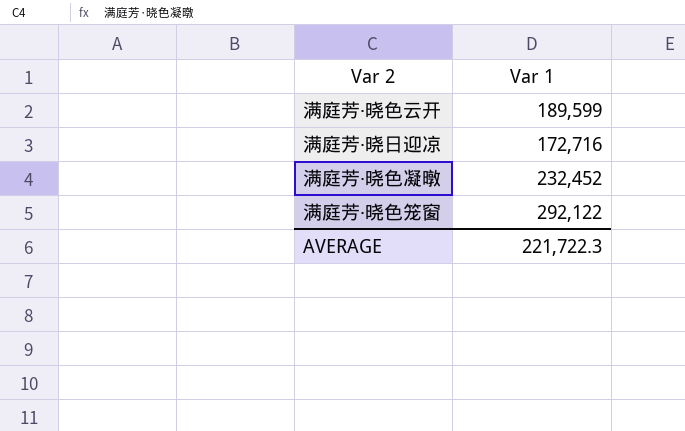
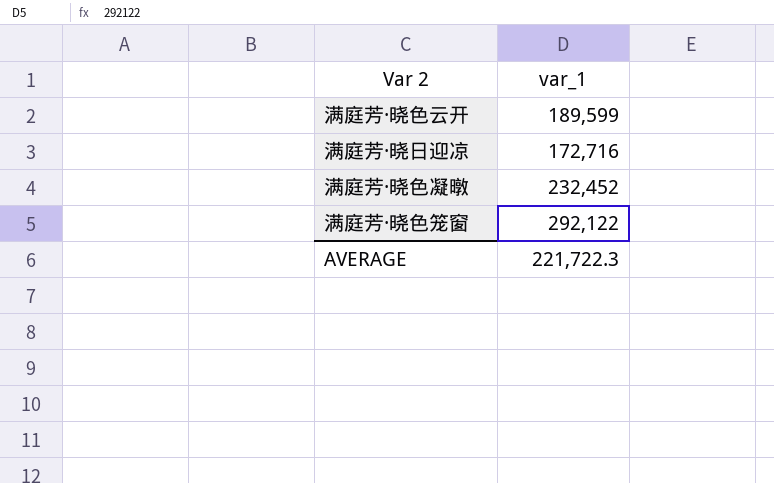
column name: Var 1 -> var_1

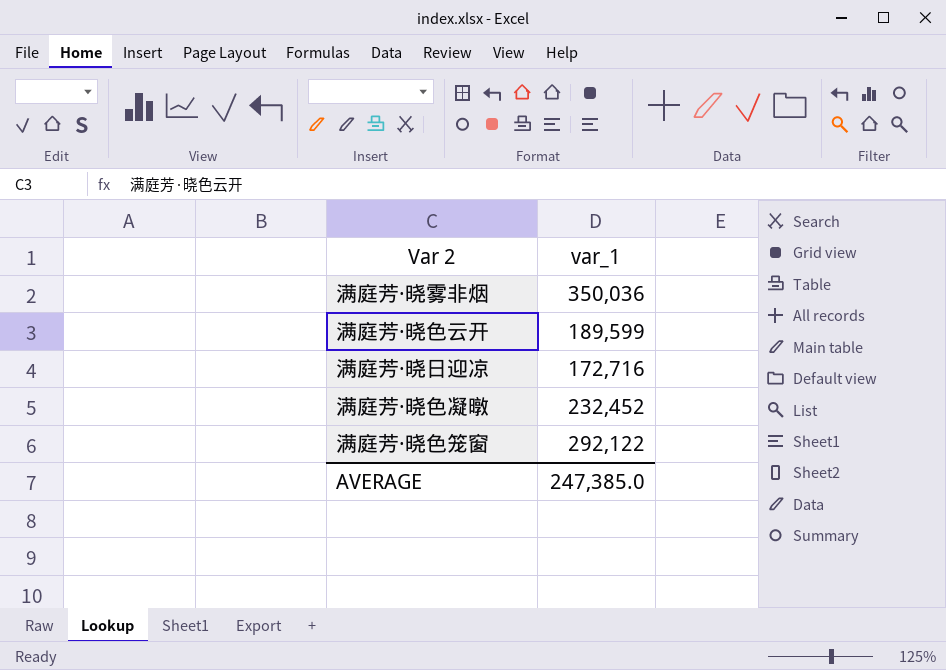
row 满庭芳·晓雾非烟: none -> 350,036
AVERAGE | var_1: 221,722.3 -> 247,385.0

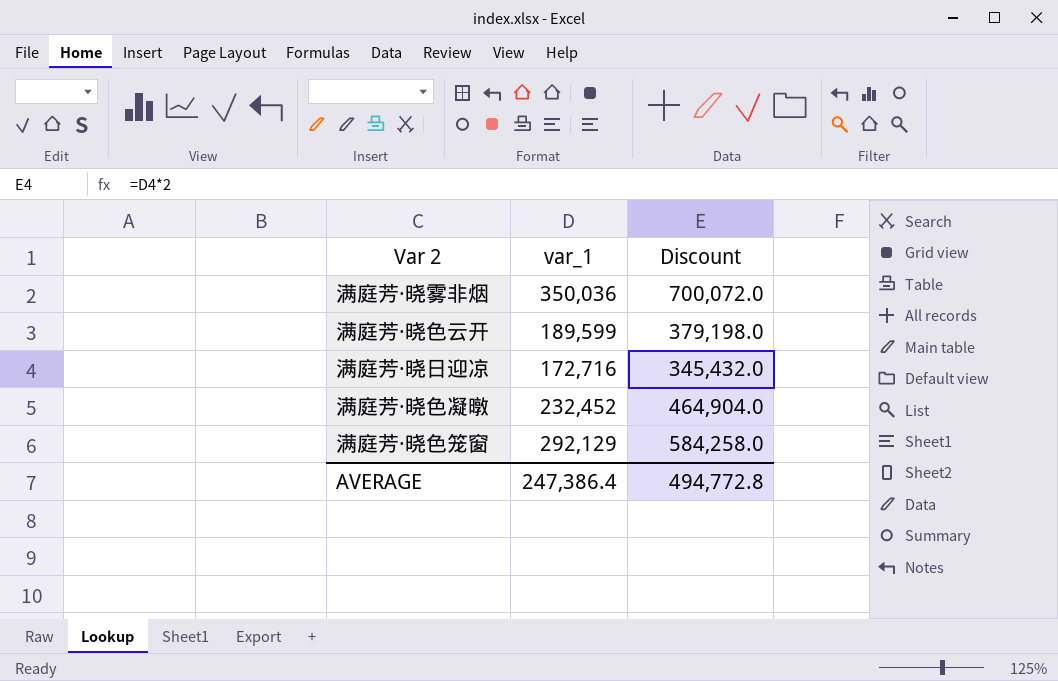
column Discount | formula: none -> [var_1] * 2
满庭芳·晓色笼窗 | var_1: 292,122 -> 292,129
AVERAGE | var_1: 247,385.0 -> 247,386.4

